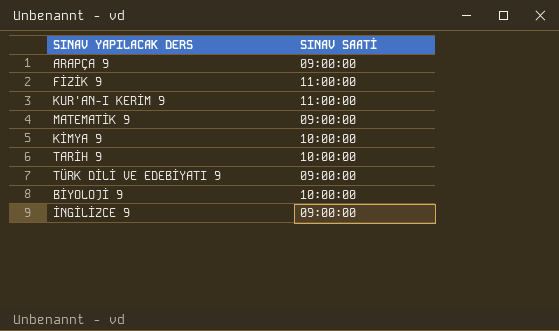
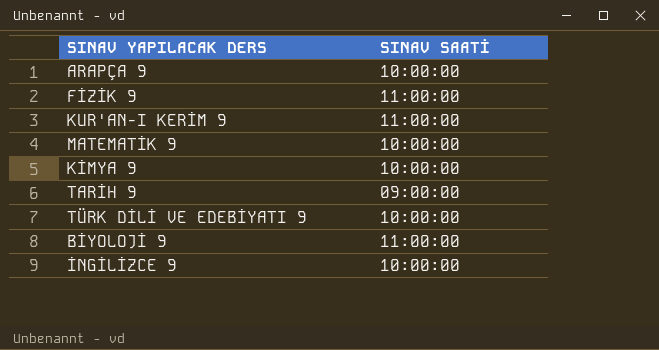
ARAPÇA 9 | SINAV SAATİ: 09:00:00 -> 10:00:00
MATEMATİK 9 | SINAV SAATİ: 09:00:00 -> 10:00:00
TARİH 9 | SINAV SAATİ: 10:00:00 -> 09:00:00
TÜRK DİLİ VE EDEBİYATI 9 | SINAV SAATİ: 09:00:00 -> 10:00:00
BİYOLOJİ 9 | SINAV SAATİ: 10:00:00 -> 11:00:00
İNGİLİZCE 9 | SINAV SAATİ: 09:00:00 -> 10:00:00

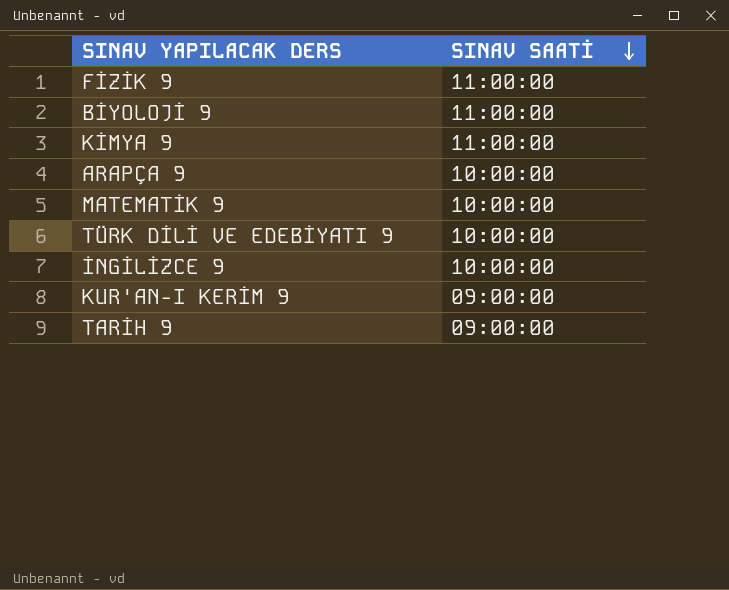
row order: none -> SINAV SAATİ descending
KİMYA 9 | SINAV SAATİ: 10:00:00 -> 11:00:00
KUR'AN-I KERİM 9 | SINAV SAATİ: 11:00:00 -> 09:00:00

